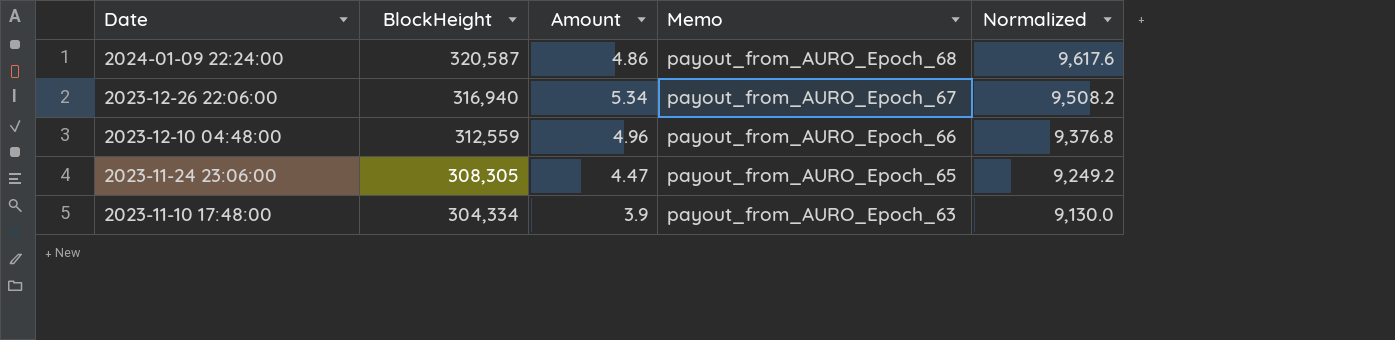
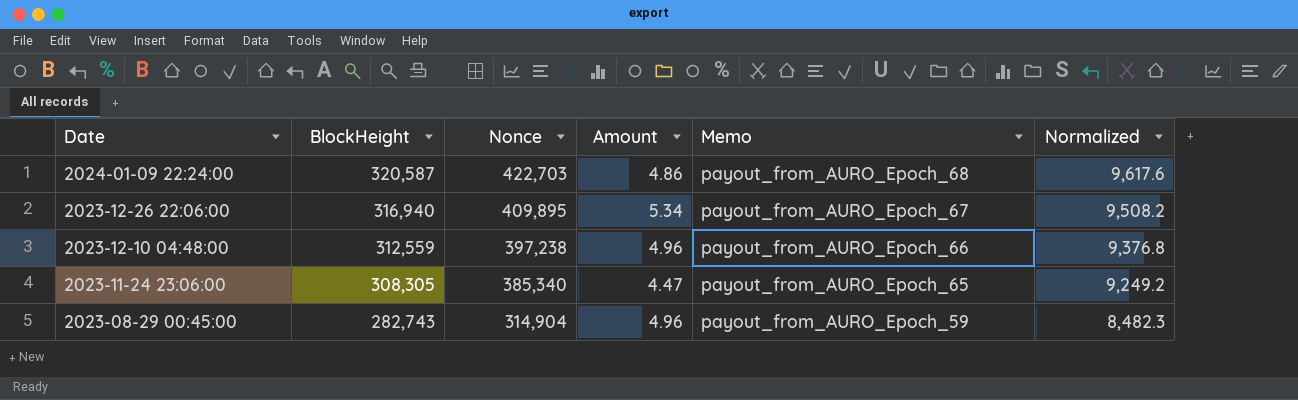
column Nonce | position: none -> 3
row 2023-11-10 17:48:00: 304,334 | 3.9 | payout_from_AURO_Epoch_63 | 9,130.0 -> none
row 2023-08-29 00:45:00: none -> 282,743 | 314,904 | 4.96 | payout_from_AURO_Epoch_59 | 8,482.3

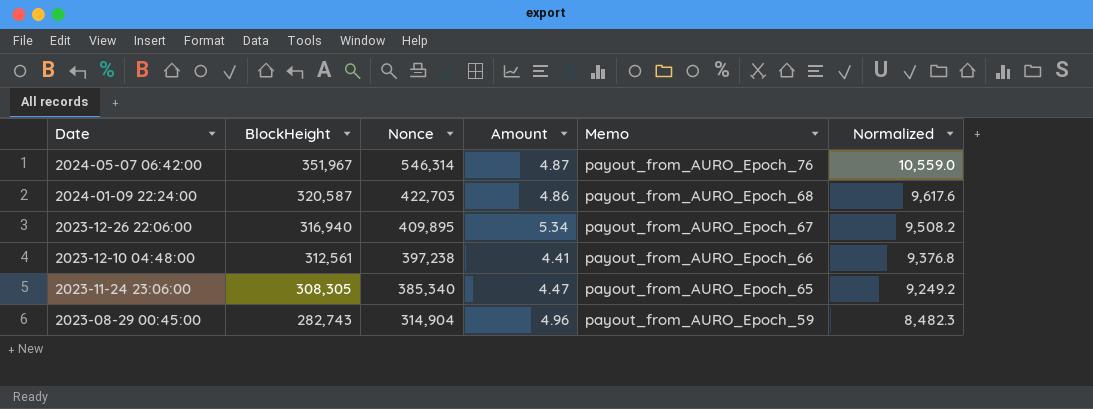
row 2024-05-07 06:42:00: none -> 351,967 | 546,314 | 4.87 | payout_from_AURO_Epoch_76 | 10,559.0
2023-12-10 04:48:00 | BlockHeight: 312,559 -> 312,561
2023-12-10 04:48:00 | Amount: 4.96 -> 4.41

